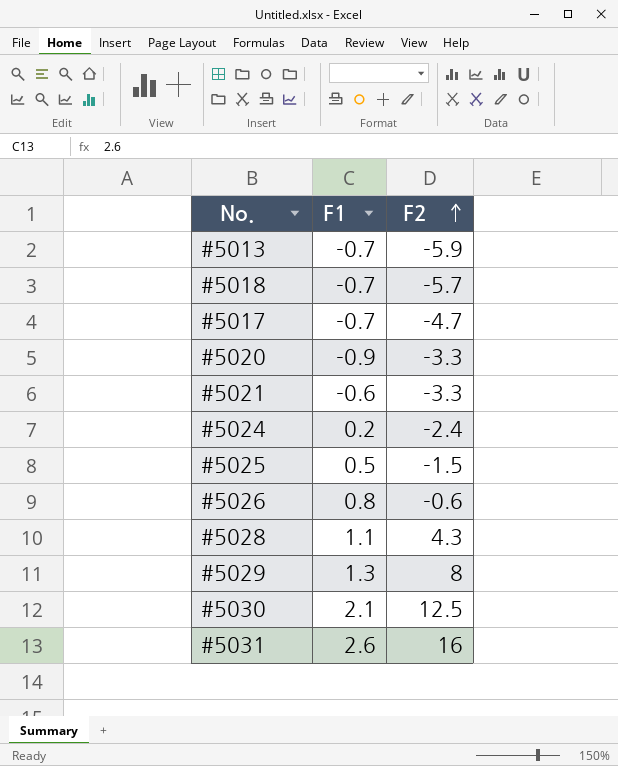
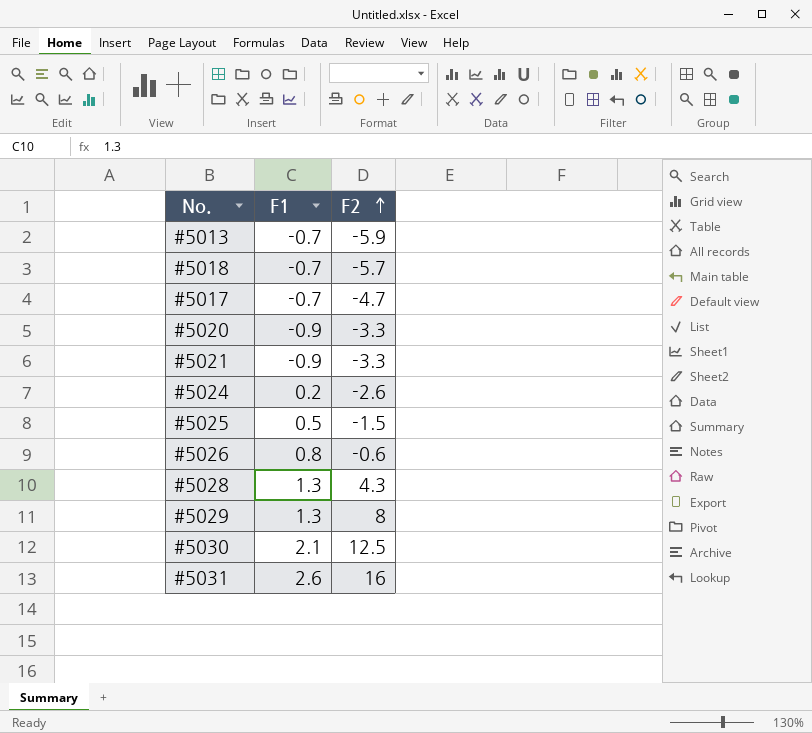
#5021 | F1: -0.6 -> -0.9
#5024 | F2: -2.4 -> -2.6
#5028 | F1: 1.1 -> 1.3

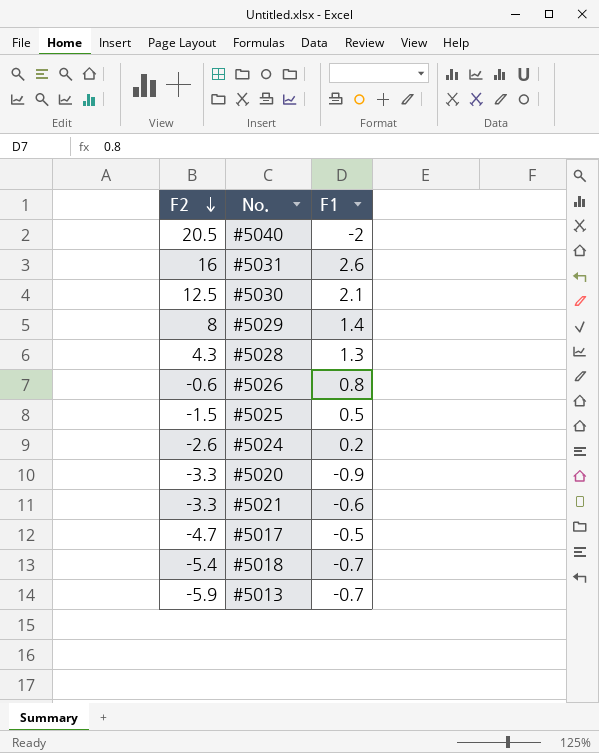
row order: F2 ascending -> F2 descending
column F2 | position: 3 -> 1
row #5040: none -> 20.5 | -2
#5029 | F1: 1.3 -> 1.4
#5021 | F1: -0.9 -> -0.6
#5017 | F1: -0.7 -> -0.5
#5018 | F2: -5.7 -> -5.4

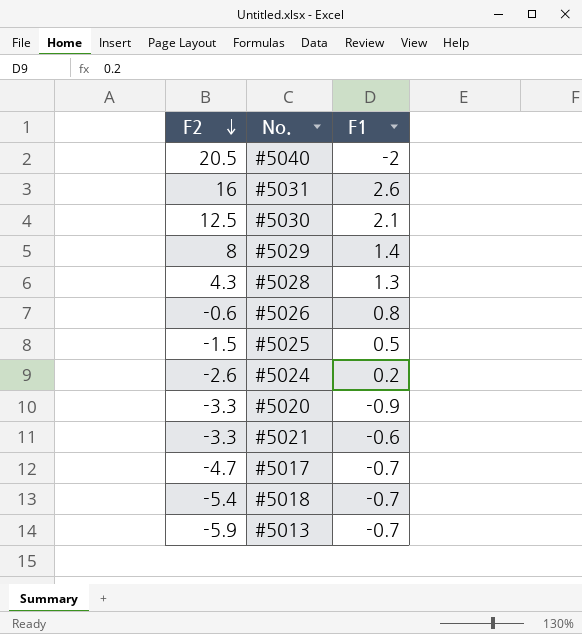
#5017 | F1: -0.5 -> -0.7

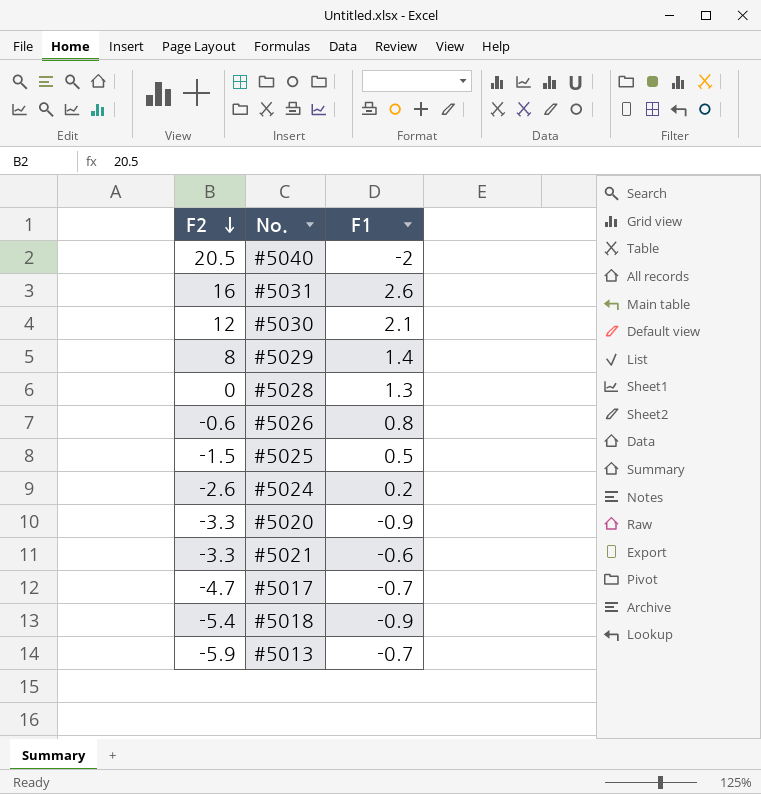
#5030 | F2: 12.5 -> 12
#5028 | F2: 4.3 -> 0
#5018 | F1: -0.7 -> -0.9

